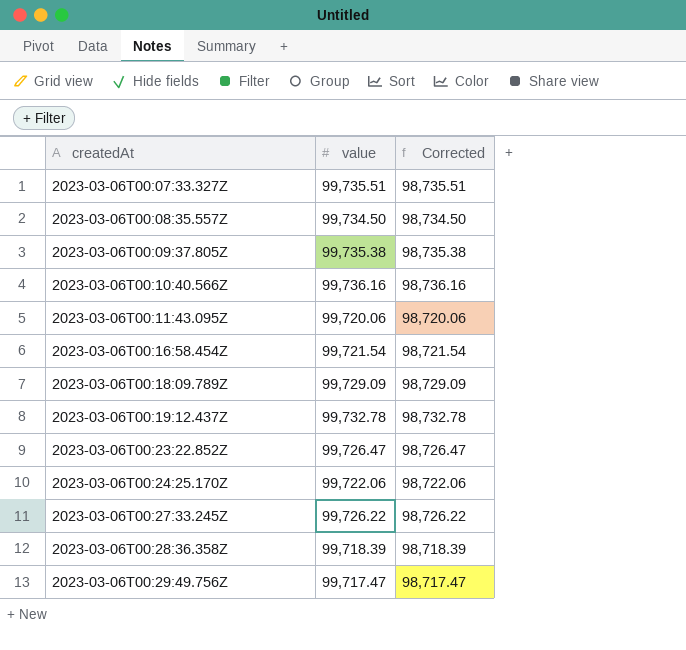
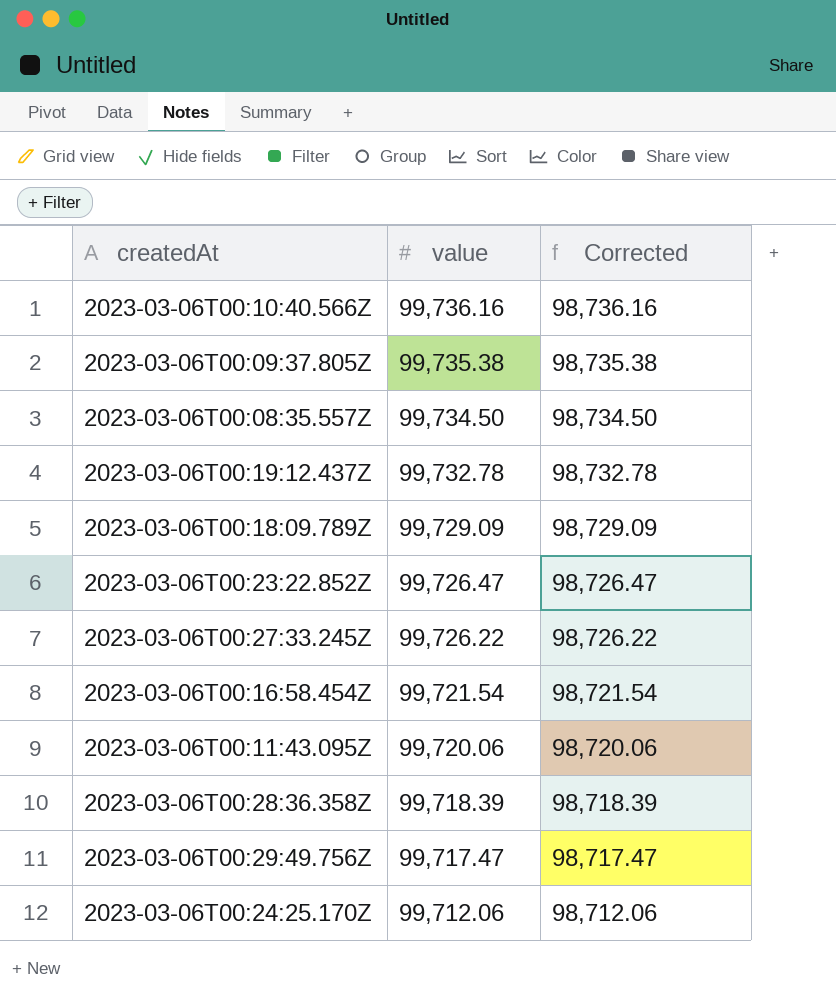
row order: createdAt ascending -> value descending
row 2023-03-06T00:07:33.327Z: 99,735.51 | 98,735.51 -> none
2023-03-06T00:24:25.170Z | value: 99,722.06 -> 99,712.06
2023-03-06T00:24:25.170Z | Corrected: 98,722.06 -> 98,712.06

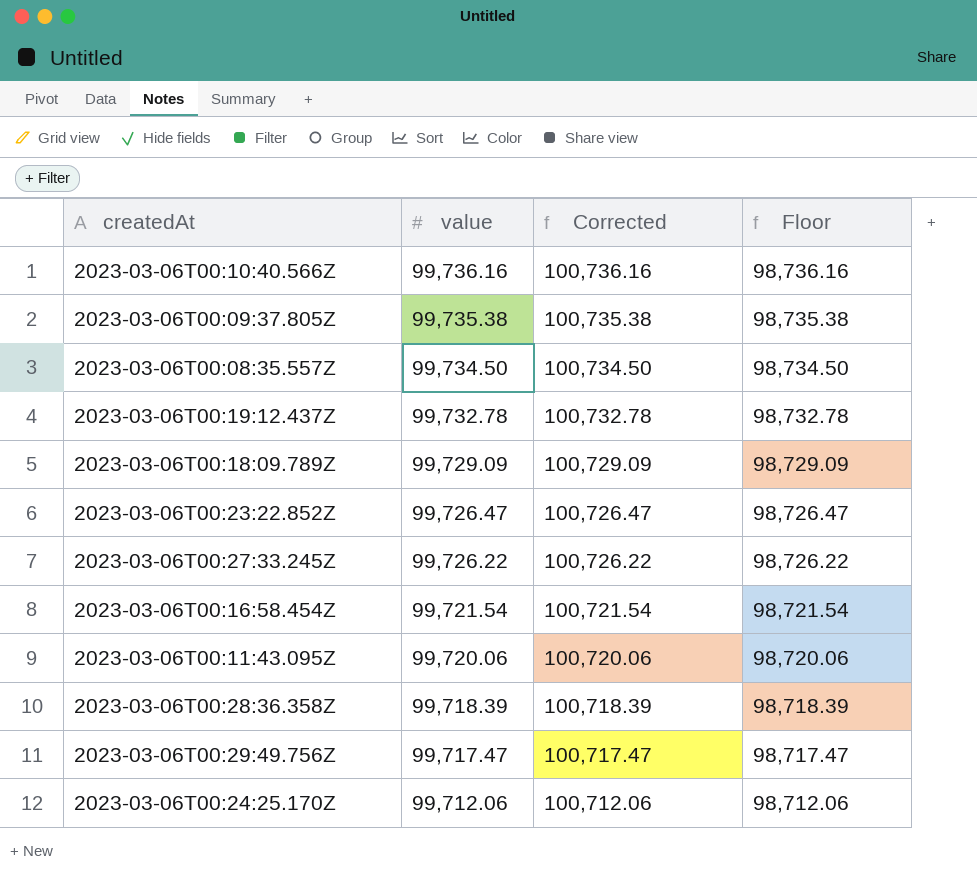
column Corrected | formula: [value] - 1000 -> [value] + 1000
column Floor | formula: none -> [value] - 1000

